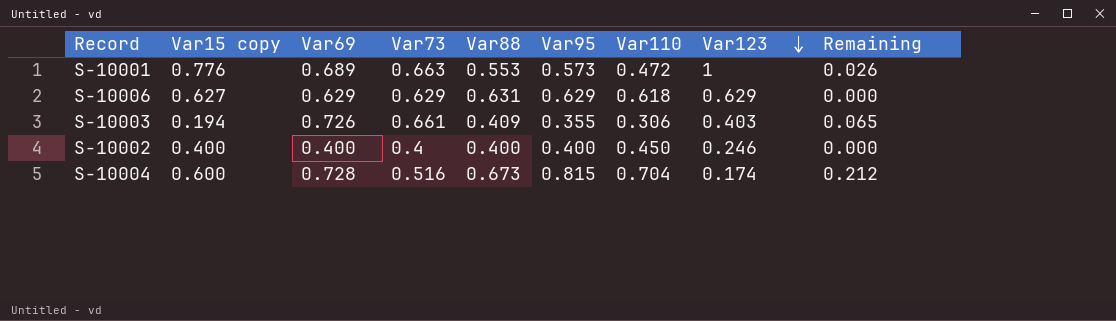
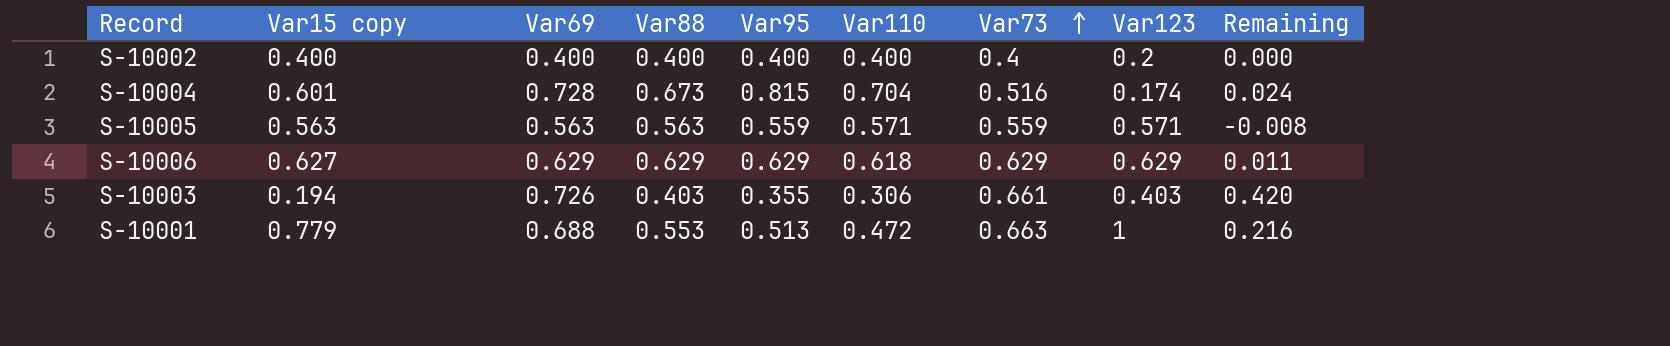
row order: Var123 descending -> Var73 ascending
column Var73 | position: 4 -> 7
column Remaining | formula: [Var69] - [Var73] -> [Var69] - [Var110]
S-10002 | Var110: 0.450 -> 0.400
S-10002 | Var123: 0.246 -> 0.2
S-10004 | Var15 copy: 0.600 -> 0.601
row S-10005: none -> 0.563 | 0.563 | 0.563 | 0.559 | 0.571 | 0.559 | 0.571 | -0.008
S-10006 | Var88: 0.631 -> 0.629
S-10003 | Var88: 0.409 -> 0.403
S-10001 | Var15 copy: 0.776 -> 0.779
S-10001 | Var69: 0.689 -> 0.688
S-10001 | Var95: 0.573 -> 0.513

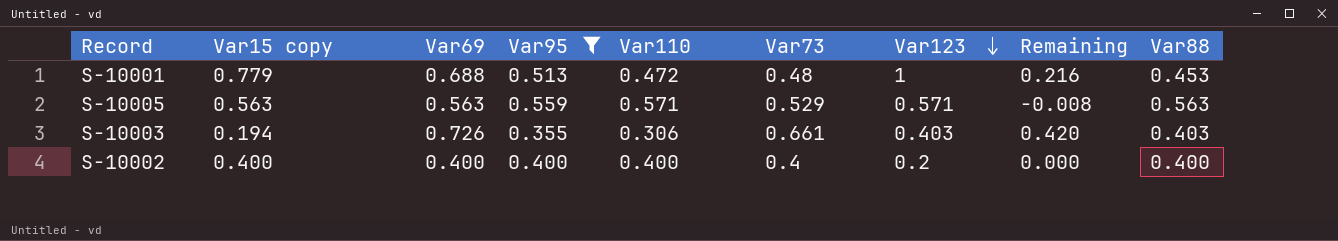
filter: none -> Var95 <= 0.559
row order: Var73 ascending -> Var123 descending
column Var88 | position: 4 -> 9
S-10001 | Var73: 0.663 -> 0.48
S-10001 | Var88: 0.553 -> 0.453
S-10005 | Var73: 0.559 -> 0.529

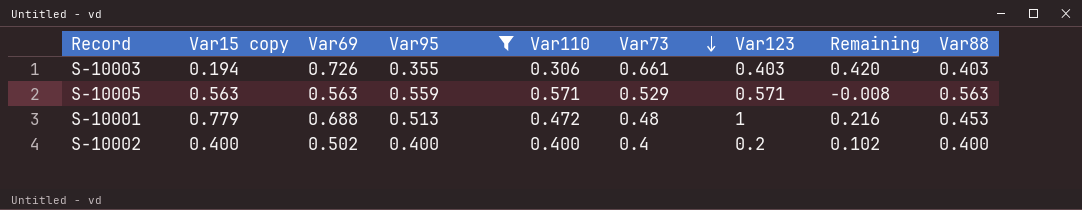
row order: Var123 descending -> Var73 descending
S-10002 | Var69: 0.400 -> 0.502
S-10002 | Remaining: 0.000 -> 0.102

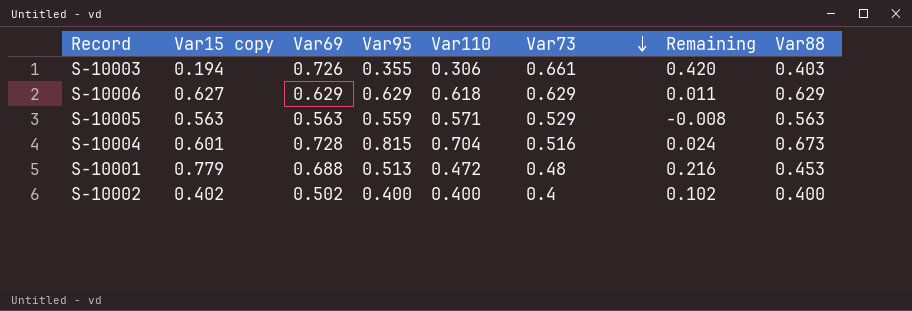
filter: Var95 <= 0.559 -> none
column Var123 | position: 7 -> none
S-10002 | Var15 copy: 0.400 -> 0.402

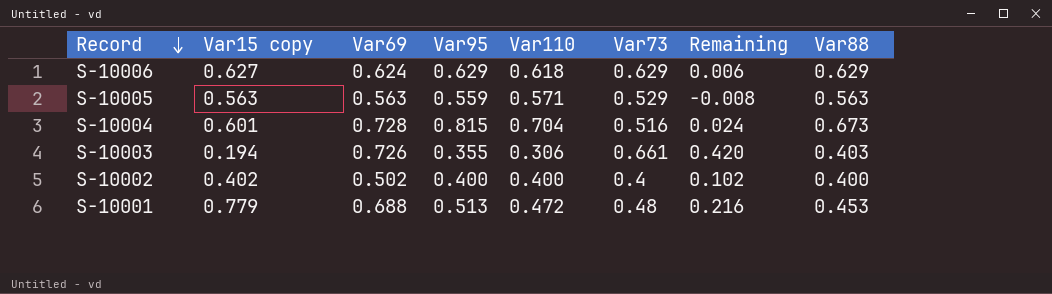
row order: Var73 descending -> Record descending
S-10006 | Var69: 0.629 -> 0.624
S-10006 | Remaining: 0.011 -> 0.006

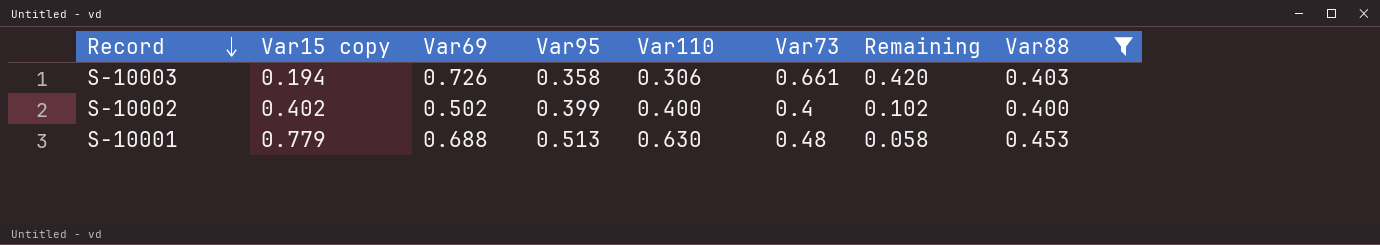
filter: none -> Var88 <= 0.453
S-10003 | Var95: 0.355 -> 0.358
S-10002 | Var95: 0.400 -> 0.399
S-10001 | Var110: 0.472 -> 0.630
S-10001 | Remaining: 0.216 -> 0.058

